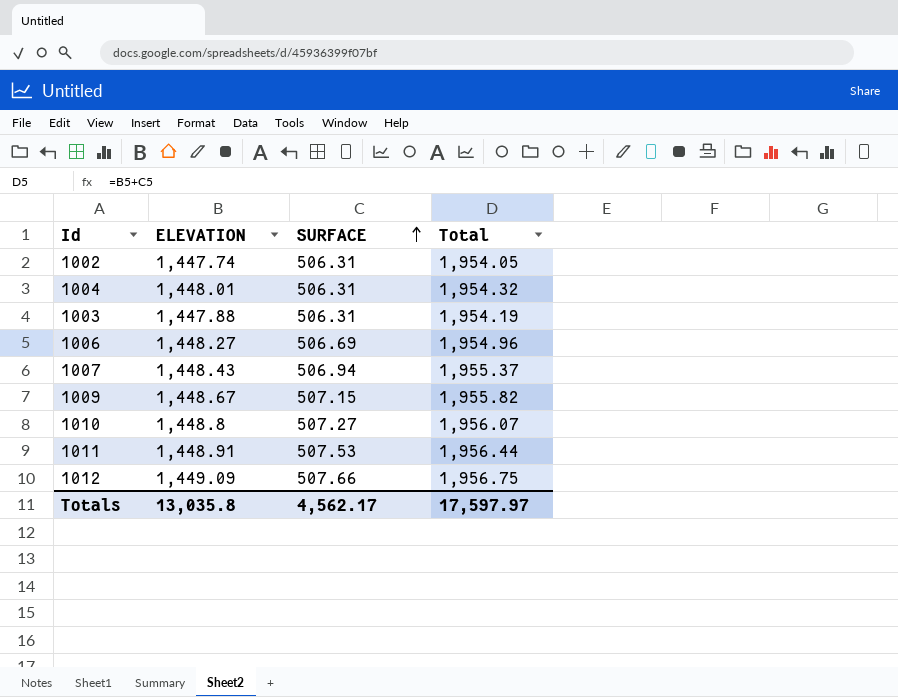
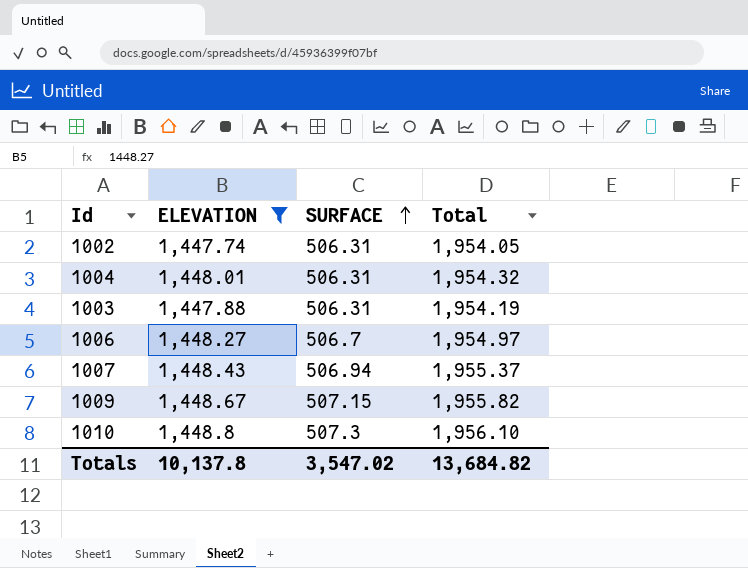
filter: none -> ELEVATION <= 1,448.8
1006 | SURFACE: 506.69 -> 506.7
1006 | Total: 1,954.96 -> 1,954.97
1010 | SURFACE: 507.27 -> 507.3
1010 | Total: 1,956.07 -> 1,956.10
Totals | ELEVATION: 13,035.8 -> 10,137.8
Totals | SURFACE: 4,562.17 -> 3,547.02
Totals | Total: 17,597.97 -> 13,684.82

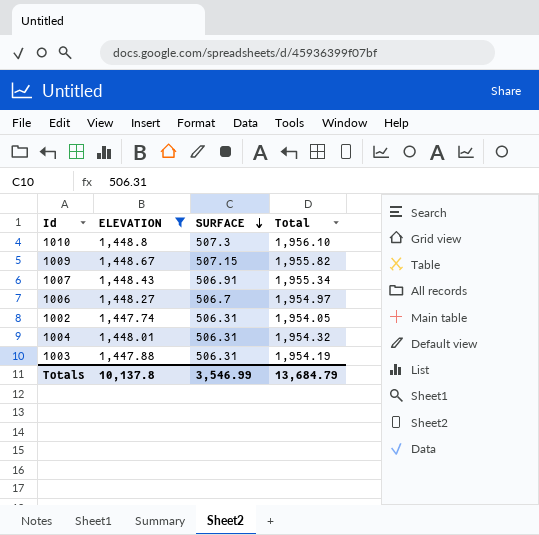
row order: SURFACE ascending -> SURFACE descending
1007 | SURFACE: 506.94 -> 506.91
1007 | Total: 1,955.37 -> 1,955.34
Totals | SURFACE: 3,547.02 -> 3,546.99
Totals | Total: 13,684.82 -> 13,684.79

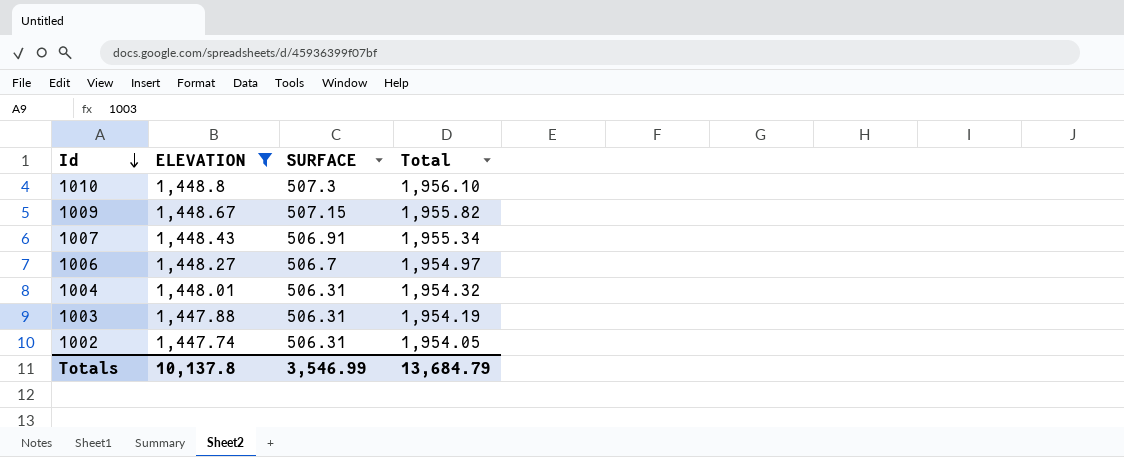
row order: SURFACE descending -> Id descending

